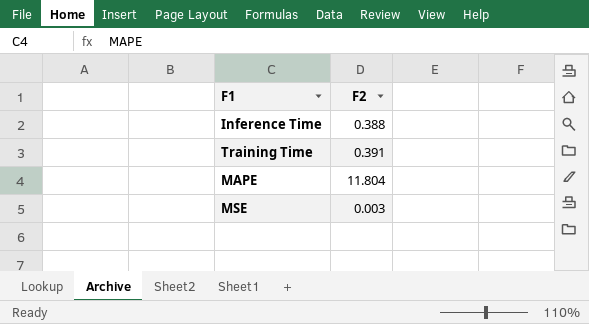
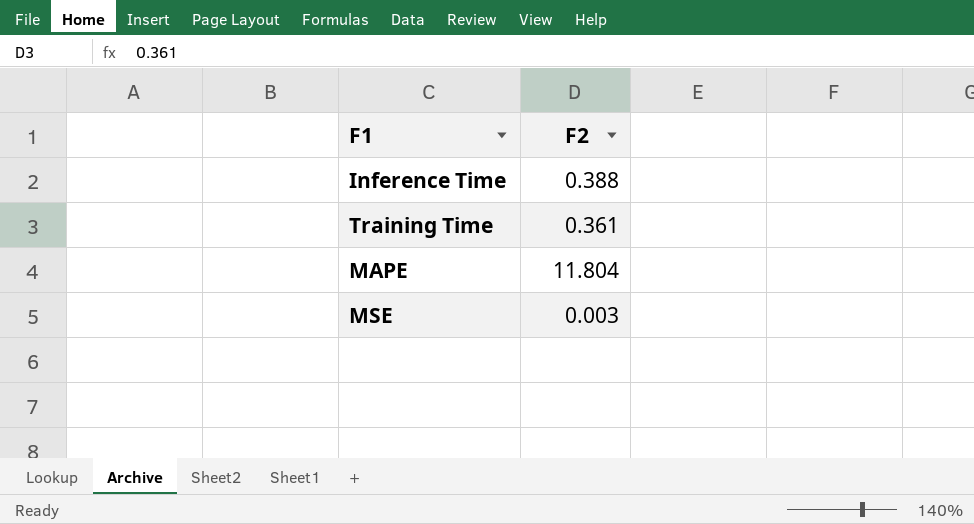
Training Time | F2: 0.391 -> 0.361

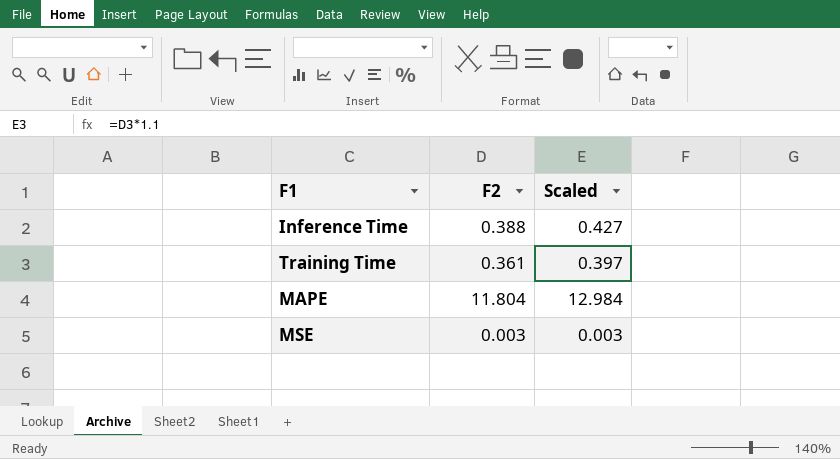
column Scaled | formula: none -> [F2] * 1.1

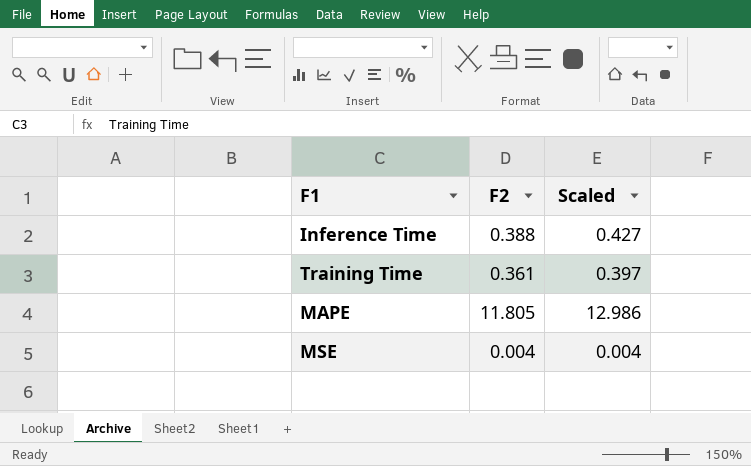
MAPE | F2: 11.804 -> 11.805
MAPE | Scaled: 12.984 -> 12.986
MSE | F2: 0.003 -> 0.004
MSE | Scaled: 0.003 -> 0.004

